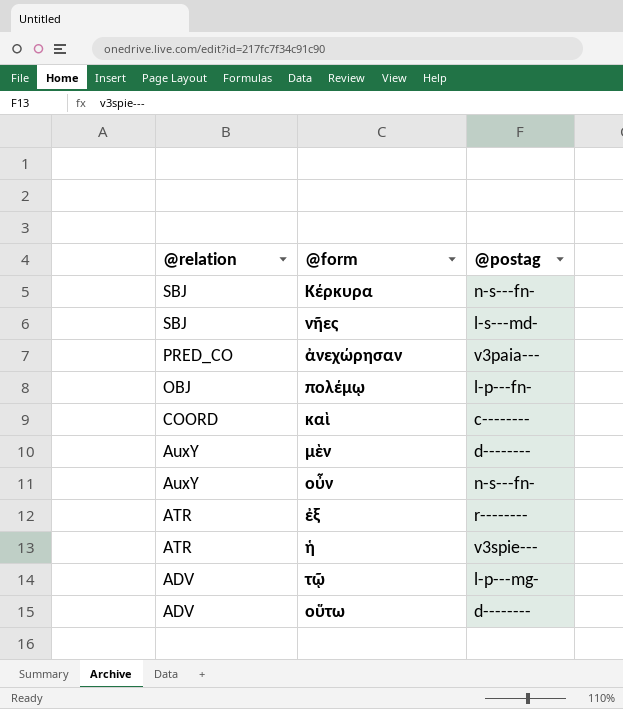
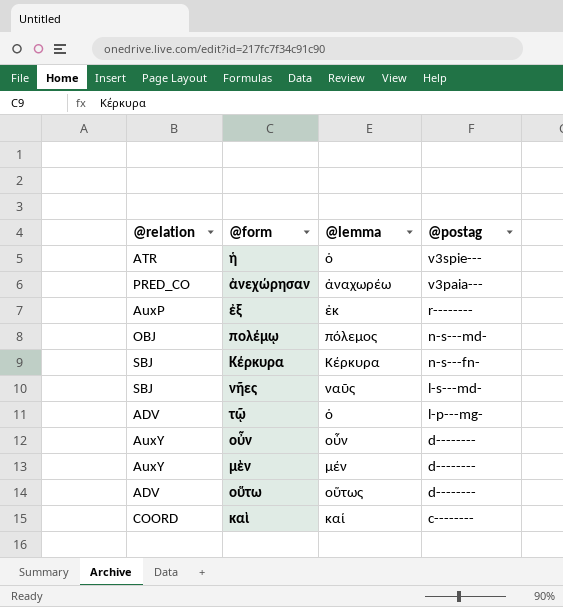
row order: @relation descending -> @postag descending
column @lemma | position: none -> 3
ἐξ | @relation: ATR -> AuxP
πολέμῳ | @postag: l-p---fn- -> n-s---md-
οὖν | @postag: n-s---fn- -> d--------

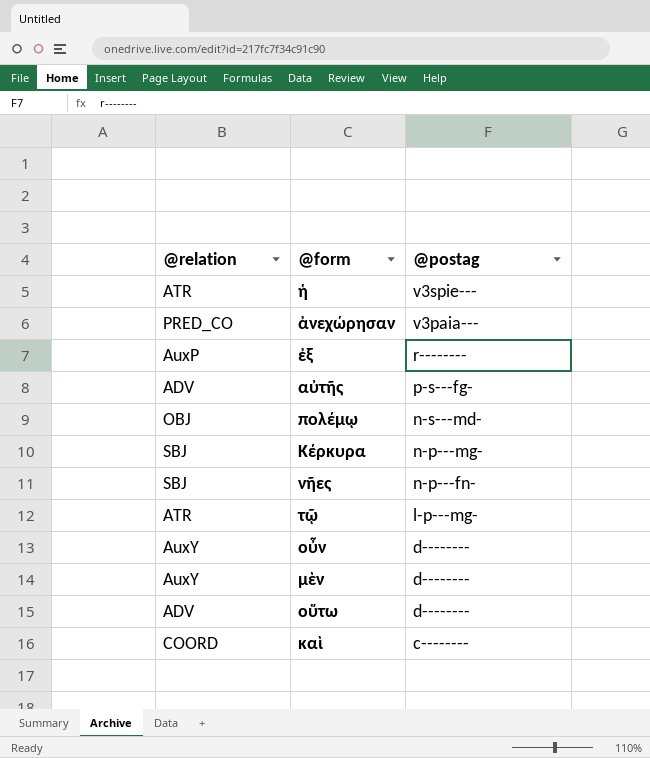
column @lemma | position: 3 -> none
row αὐτῆς: none -> ADV | p-s---fg-
Κέρκυρα | @postag: n-s---fn- -> n-p---mg-
νῆες | @postag: l-s---md- -> n-p---fn-
τῷ | @relation: ADV -> ATR

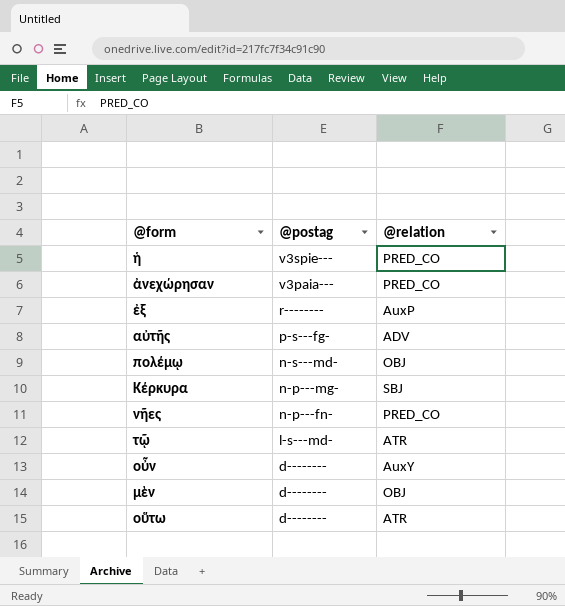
column @relation | position: 1 -> 3
row καὶ: COORD | c-------- -> none
ἡ | @relation: ATR -> PRED_CO
νῆες | @relation: SBJ -> PRED_CO
τῷ | @postag: l-p---mg- -> l-s---md-
μὲν | @relation: AuxY -> OBJ
οὕτω | @relation: ADV -> ATR

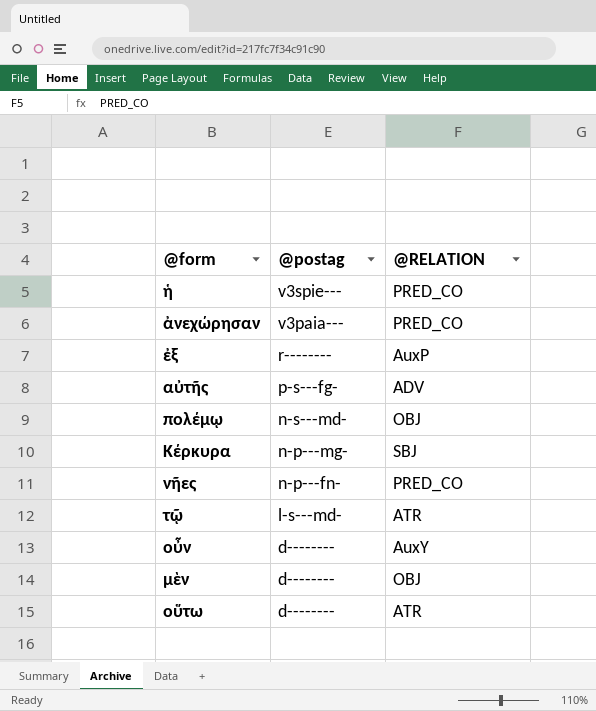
column name: @relation -> @RELATION

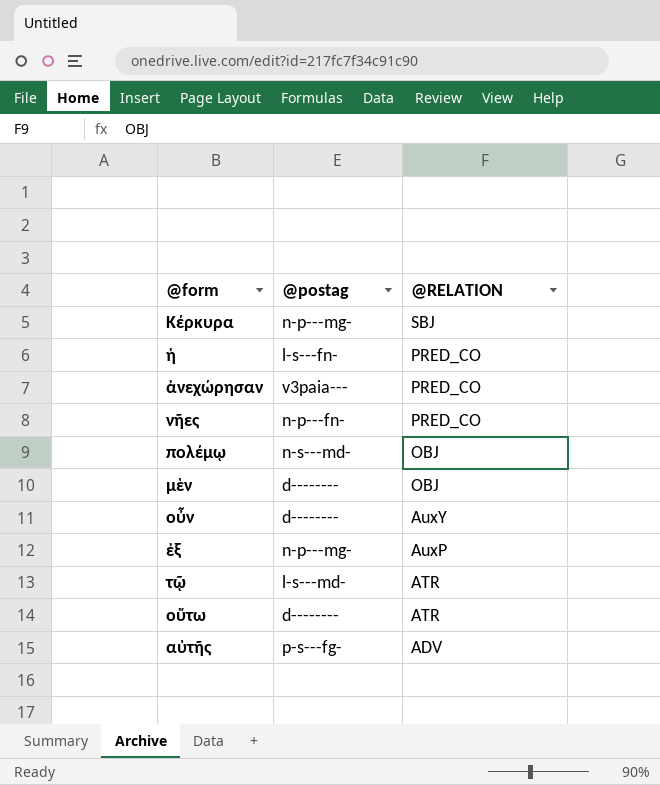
row order: @postag descending -> @RELATION descending
ἡ | @postag: v3spie--- -> l-s---fn-
ἐξ | @postag: r-------- -> n-p---mg-

